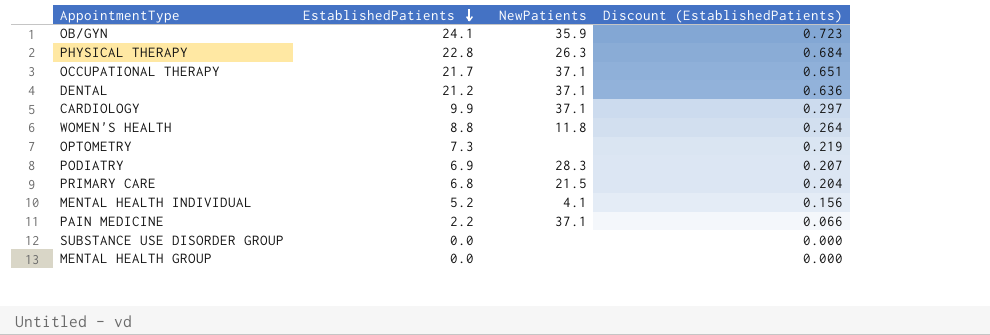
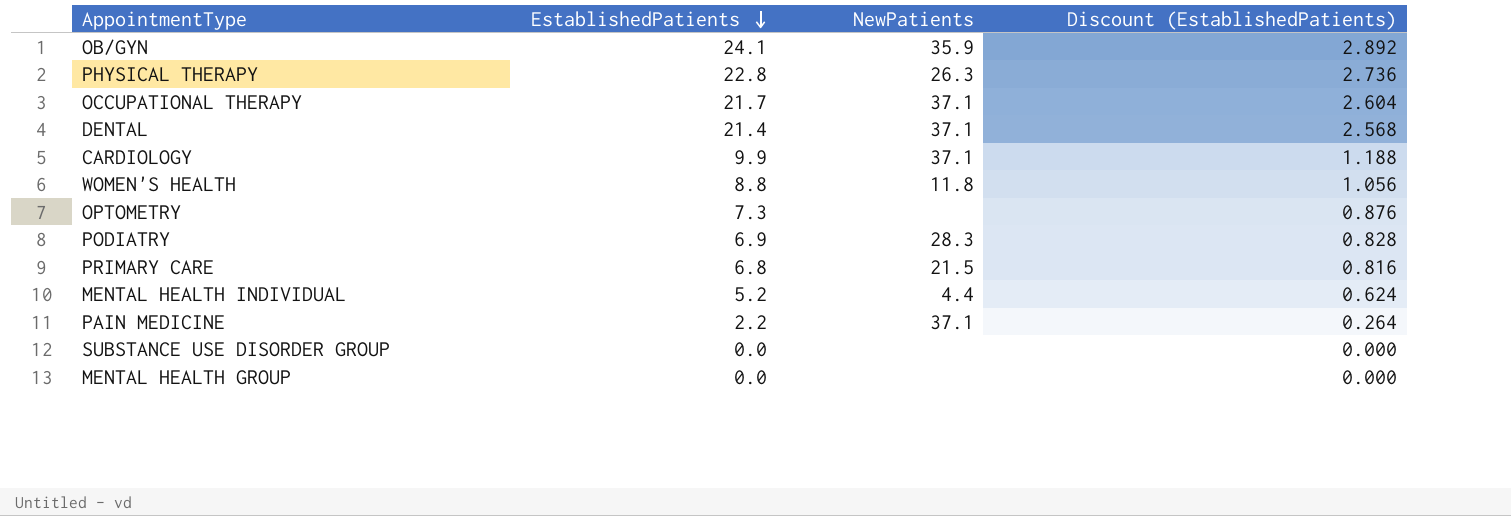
column Discount (EstablishedPatients) | formula: [EstablishedPatients] * 0.03 -> [EstablishedPatients] * 0.12
DENTAL | EstablishedPatients: 21.2 -> 21.4
MENTAL HEALTH INDIVIDUAL | NewPatients: 4.1 -> 4.4

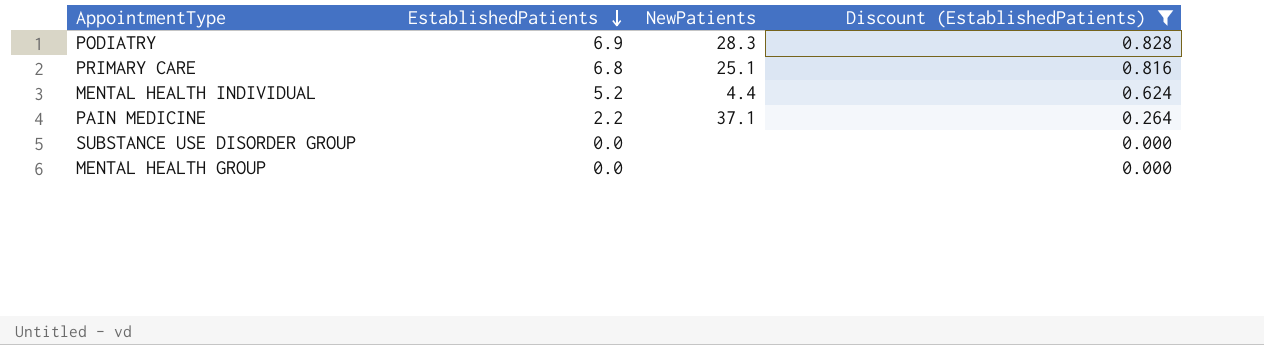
filter: none -> Discount (EstablishedPatients) <= 0.828
PRIMARY CARE | NewPatients: 21.5 -> 25.1

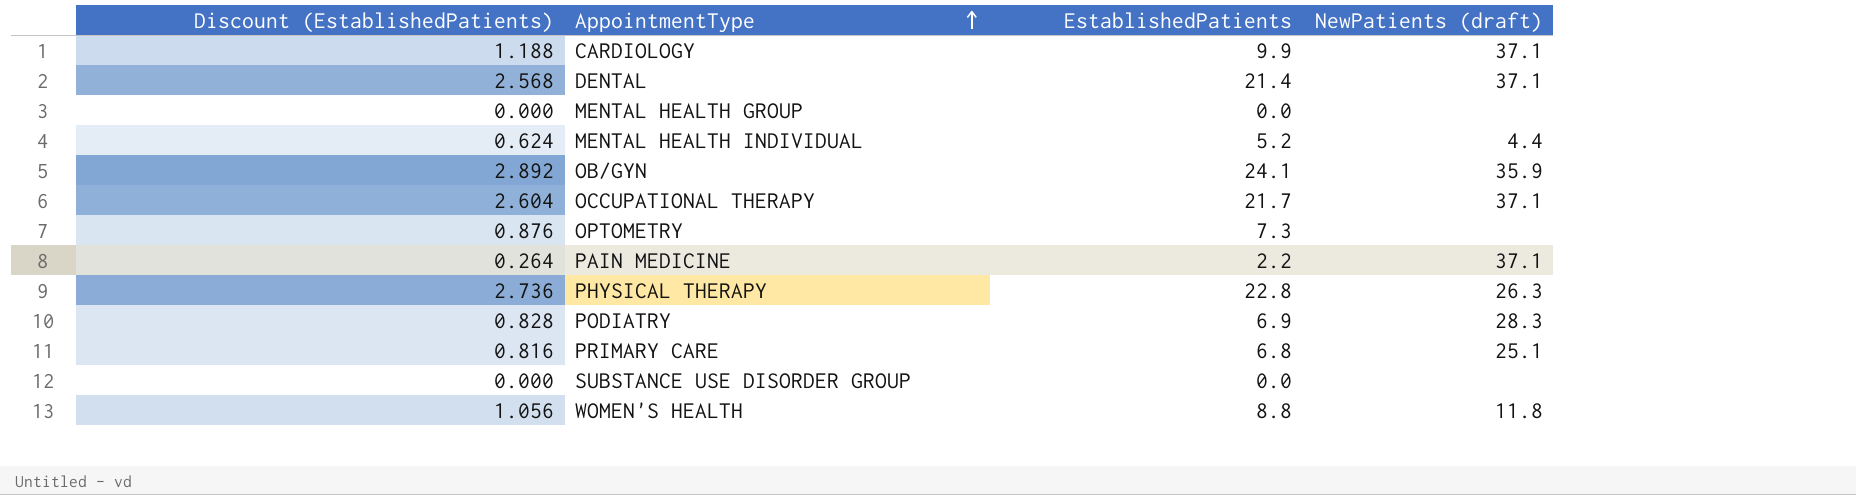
filter: Discount (EstablishedPatients) <= 0.828 -> none
row order: EstablishedPatients descending -> AppointmentType ascending
column Discount (EstablishedPatients) | position: 4 -> 1
column name: NewPatients -> NewPatients (draft)

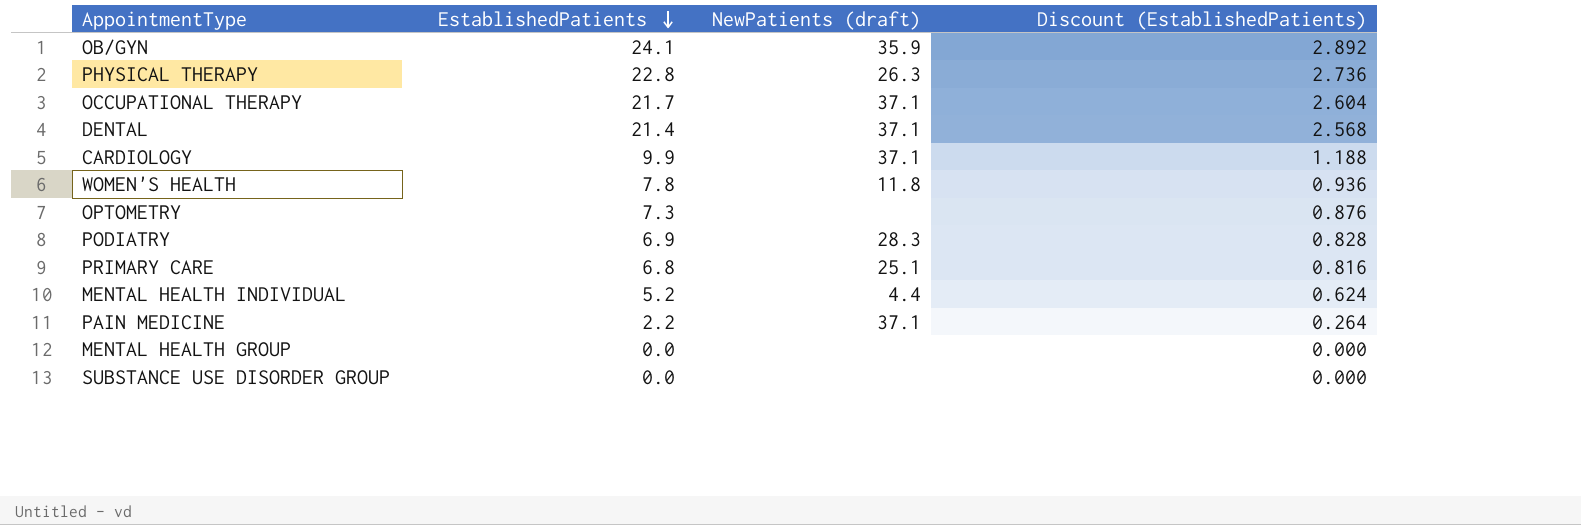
row order: AppointmentType ascending -> EstablishedPatients descending
column Discount (EstablishedPatients) | position: 1 -> 4
WOMEN'S HEALTH | EstablishedPatients: 8.8 -> 7.8
WOMEN'S HEALTH | Discount (EstablishedPatients): 1.056 -> 0.936

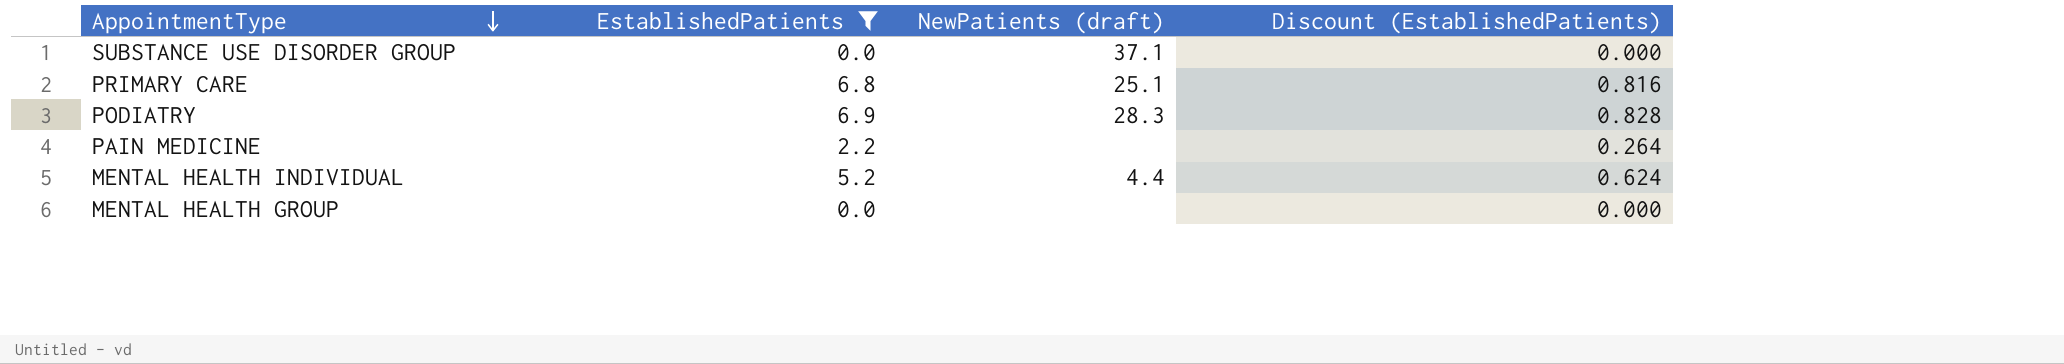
filter: none -> EstablishedPatients <= 6.9
row order: EstablishedPatients descending -> AppointmentType descending
SUBSTANCE USE DISORDER GROUP | NewPatients (draft): none -> 37.1
PAIN MEDICINE | NewPatients (draft): 37.1 -> none

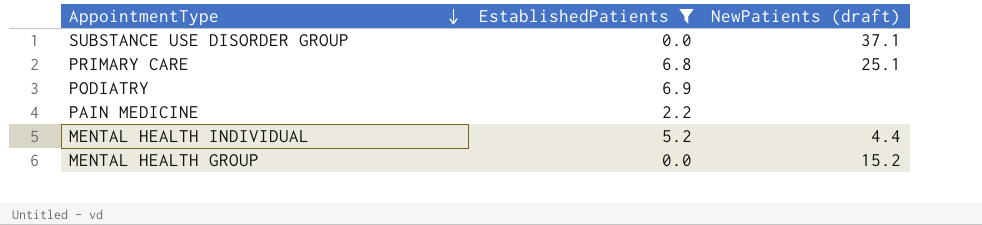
column Discount (EstablishedPatients) | formula: [EstablishedPatients] * 0.12 -> none
PODIATRY | NewPatients (draft): 28.3 -> none
MENTAL HEALTH GROUP | NewPatients (draft): none -> 15.2

